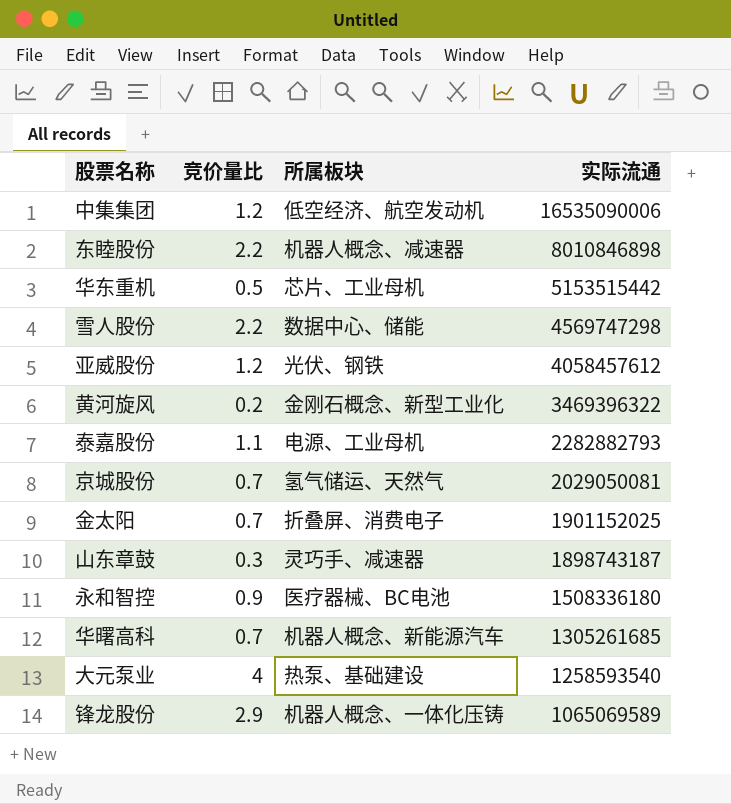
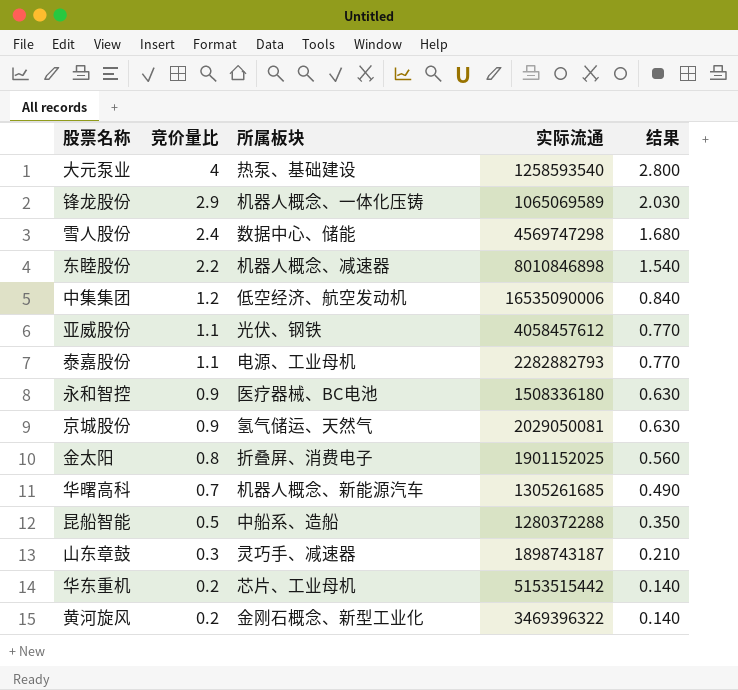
row order: 实际流通 descending -> 竞价量比 descending
column 结果 | formula: none -> [竞价量比] * 0.7
雪人股份 | 竞价量比: 2.2 -> 2.4
亚威股份 | 竞价量比: 1.2 -> 1.1
京城股份 | 竞价量比: 0.7 -> 0.9
金太阳 | 竞价量比: 0.7 -> 0.8
row 昆船智能: none -> 0.5 | 中船系、造船 | 1280372288 | 0.350
华东重机 | 竞价量比: 0.5 -> 0.2

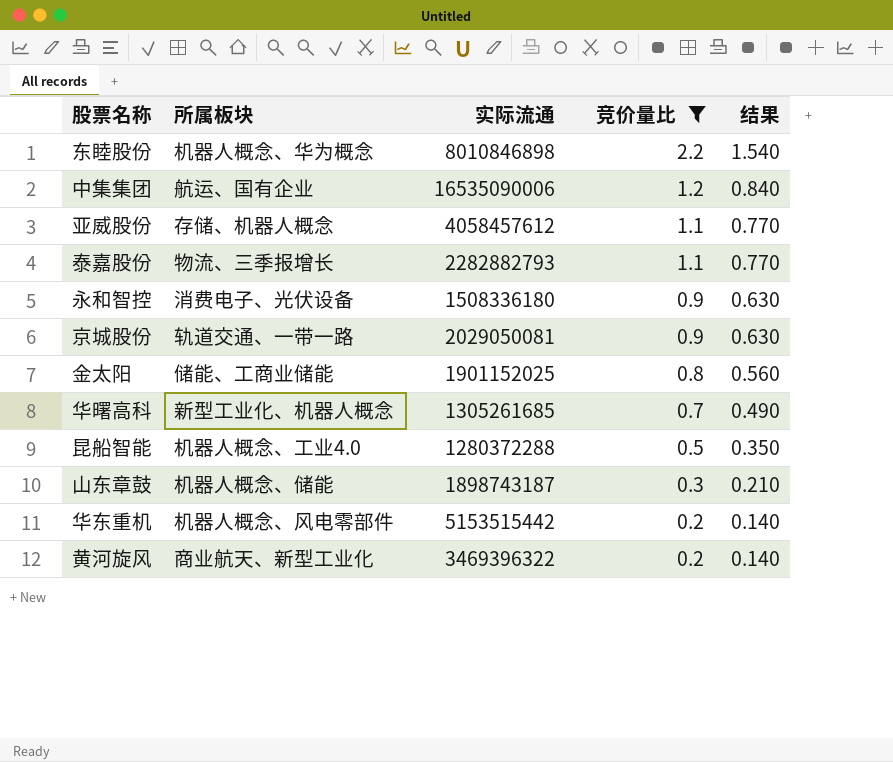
filter: none -> 竞价量比 <= 2.2
column 竞价量比 | position: 2 -> 4
东睦股份 | 所属板块: 机器人概念、减速器 -> 机器人概念、华为概念
中集集团 | 所属板块: 低空经济、航空发动机 -> 航运、国有企业
亚威股份 | 所属板块: 光伏、钢铁 -> 存储、机器人概念
泰嘉股份 | 所属板块: 电源、工业母机 -> 物流、三季报增长
永和智控 | 所属板块: 医疗器械、BC电池 -> 消费电子、光伏设备
京城股份 | 所属板块: 氢气储运、天然气 -> 轨道交通、一带一路
金太阳 | 所属板块: 折叠屏、消费电子 -> 储能、工商业储能
华曙高科 | 所属板块: 机器人概念、新能源汽车 -> 新型工业化、机器人概念
昆船智能 | 所属板块: 中船系、造船 -> 机器人概念、工业4.0
山东章鼓 | 所属板块: 灵巧手、减速器 -> 机器人概念、储能
华东重机 | 所属板块: 芯片、工业母机 -> 机器人概念、风电零部件
黄河旋风 | 所属板块: 金刚石概念、新型工业化 -> 商业航天、新型工业化

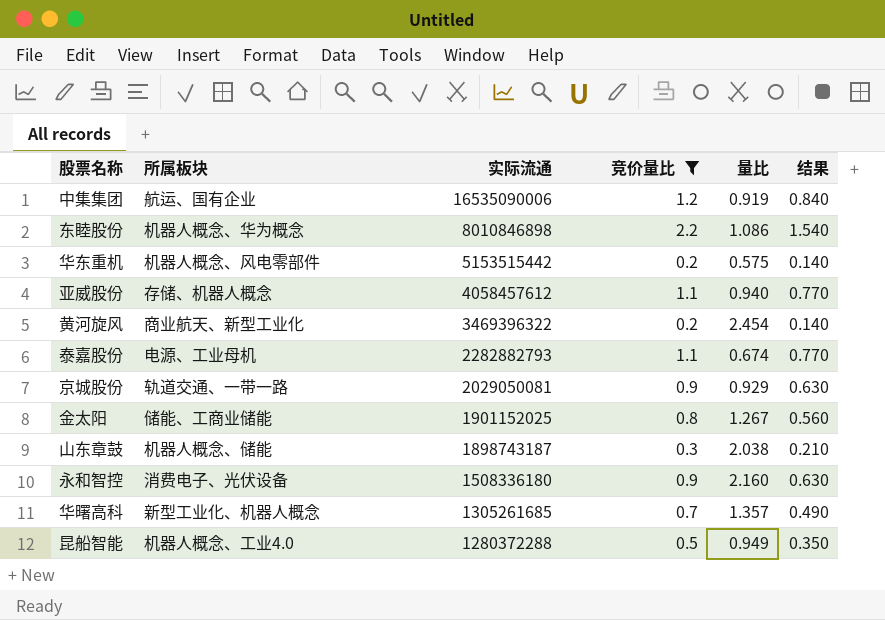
row order: 竞价量比 descending -> 实际流通 descending
column 量比 | position: none -> 5
泰嘉股份 | 所属板块: 物流、三季报增长 -> 电源、工业母机

